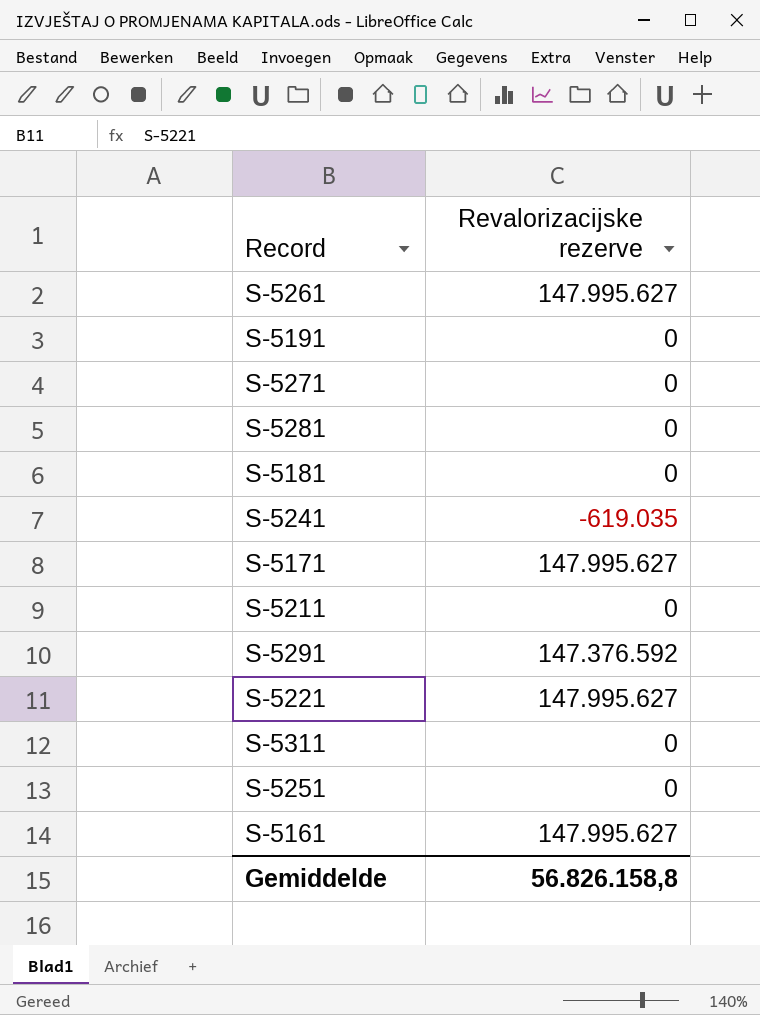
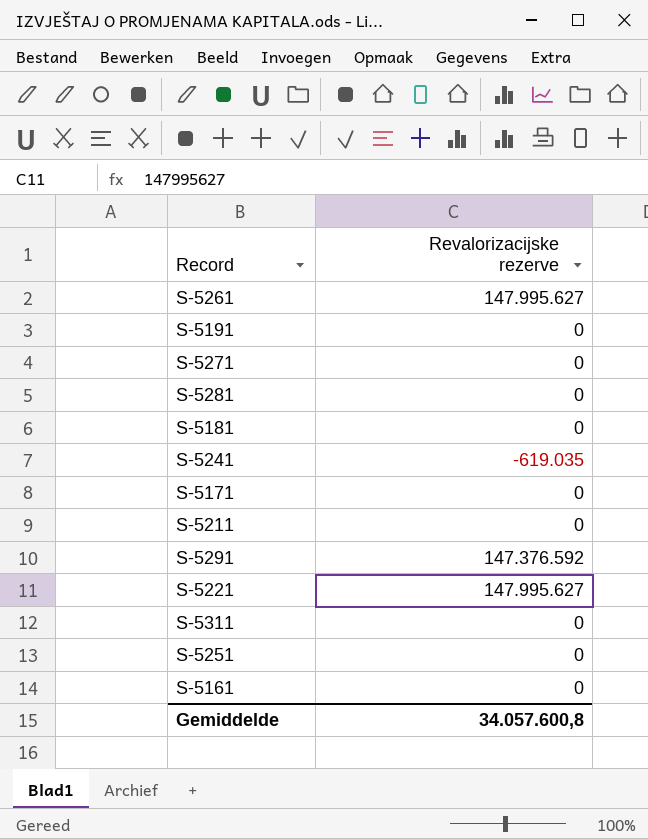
S-5171 | Revalorizacijske rezerve: 147.995.627 -> 0
S-5161 | Revalorizacijske rezerve: 147.995.627 -> 0
Gemiddelde | Revalorizacijske rezerve: 56.826.158,8 -> 34.057.600,8

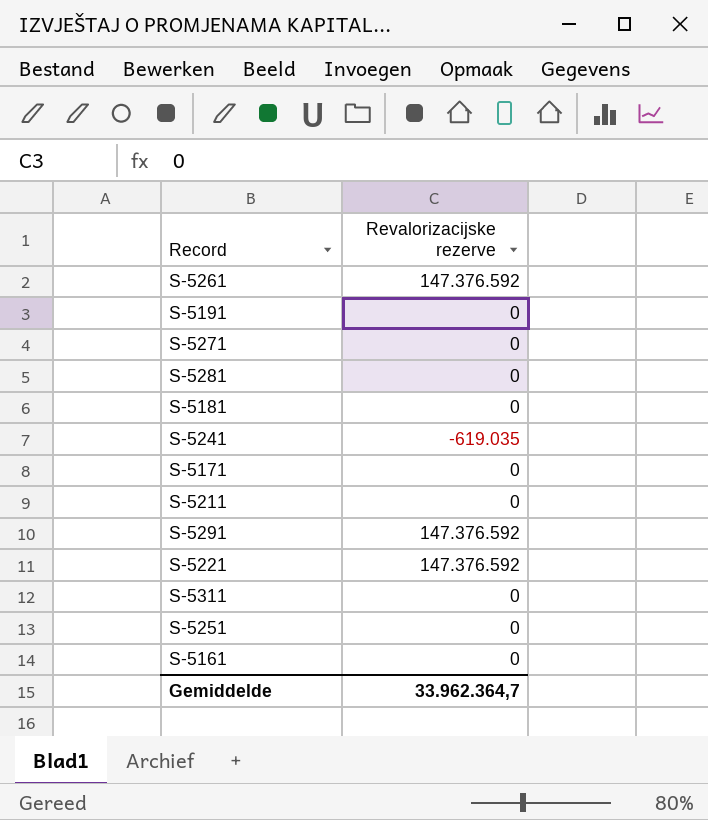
S-5261 | Revalorizacijske rezerve: 147.995.627 -> 147.376.592
S-5221 | Revalorizacijske rezerve: 147.995.627 -> 147.376.592
Gemiddelde | Revalorizacijske rezerve: 34.057.600,8 -> 33.962.364,7

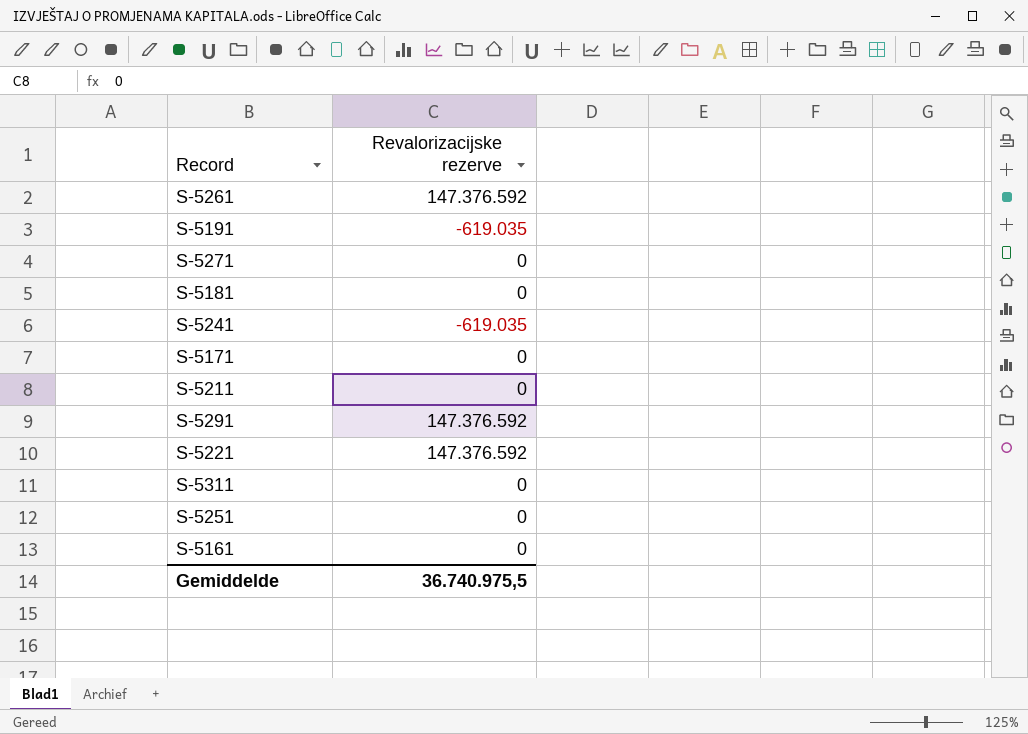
row S-5281: 0 -> none
S-5191 | Revalorizacijske rezerve: 0 -> -619.035
Gemiddelde | Revalorizacijske rezerve: 33.962.364,7 -> 36.740.975,5

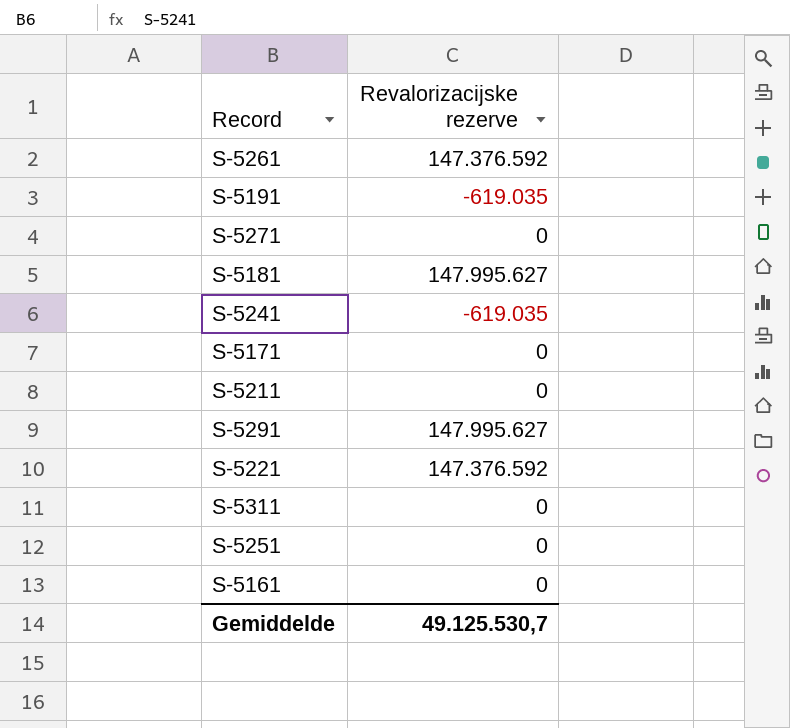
S-5181 | Revalorizacijske rezerve: 0 -> 147.995.627
S-5291 | Revalorizacijske rezerve: 147.376.592 -> 147.995.627
Gemiddelde | Revalorizacijske rezerve: 36.740.975,5 -> 49.125.530,7

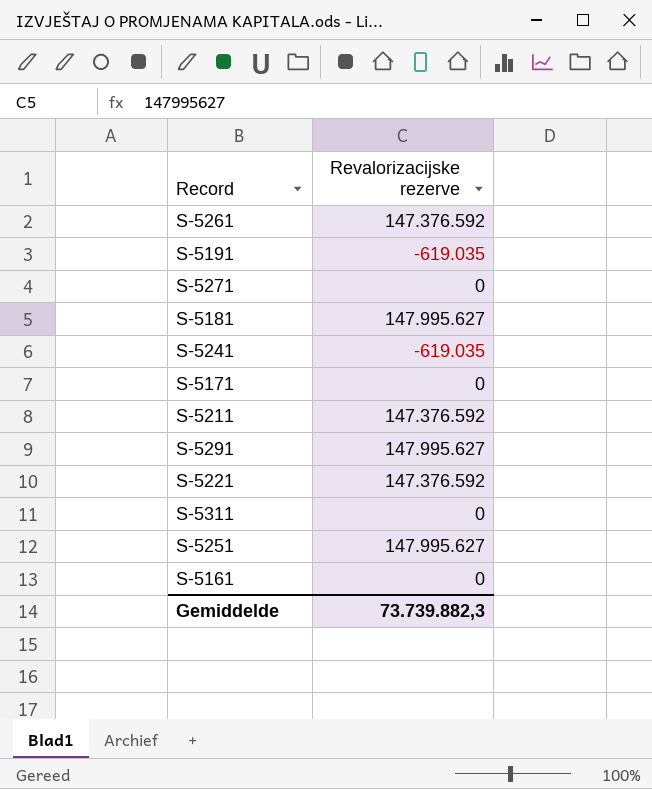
S-5211 | Revalorizacijske rezerve: 0 -> 147.376.592
S-5251 | Revalorizacijske rezerve: 0 -> 147.995.627
Gemiddelde | Revalorizacijske rezerve: 49.125.530,7 -> 73.739.882,3

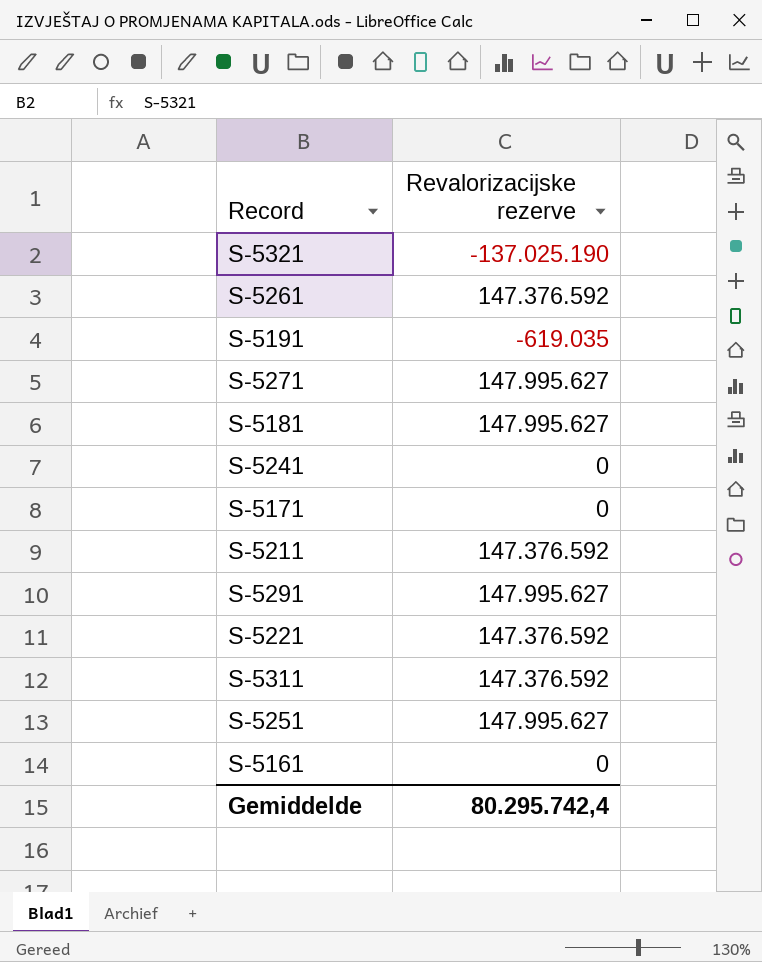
row S-5321: none -> -137.025.190
S-5271 | Revalorizacijske rezerve: 0 -> 147.995.627
S-5241 | Revalorizacijske rezerve: -619.035 -> 0
S-5311 | Revalorizacijske rezerve: 0 -> 147.376.592
Gemiddelde | Revalorizacijske rezerve: 73.739.882,3 -> 80.295.742,4

